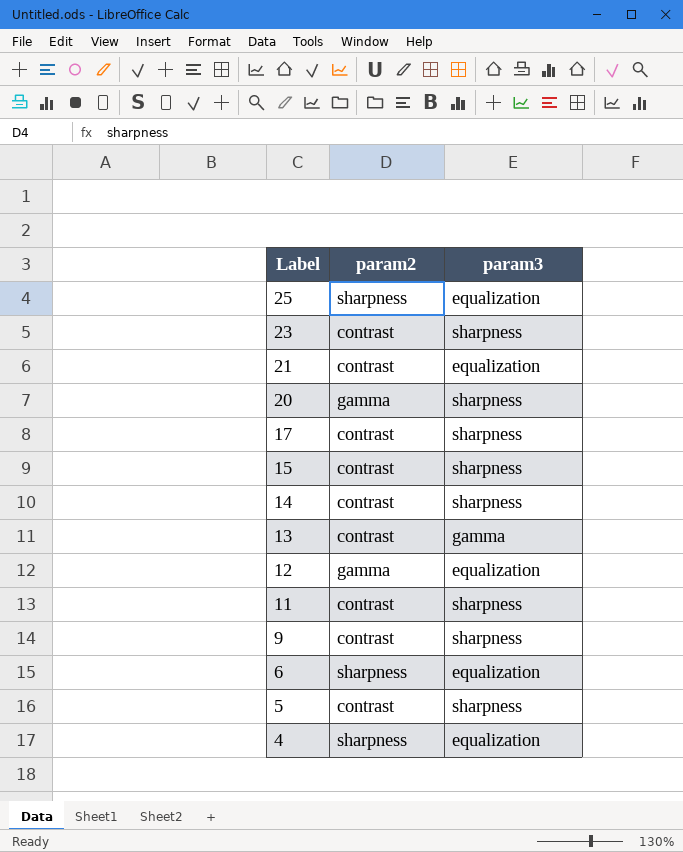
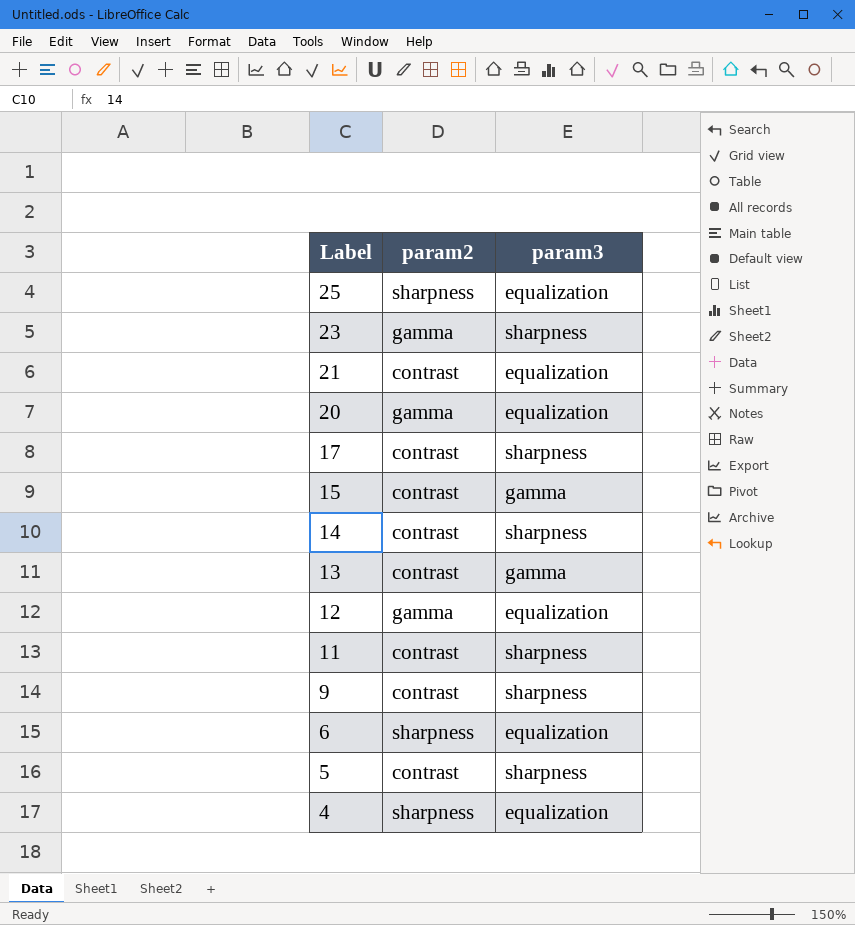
23 | param2: contrast -> gamma
20 | param3: sharpness -> equalization
15 | param3: sharpness -> gamma

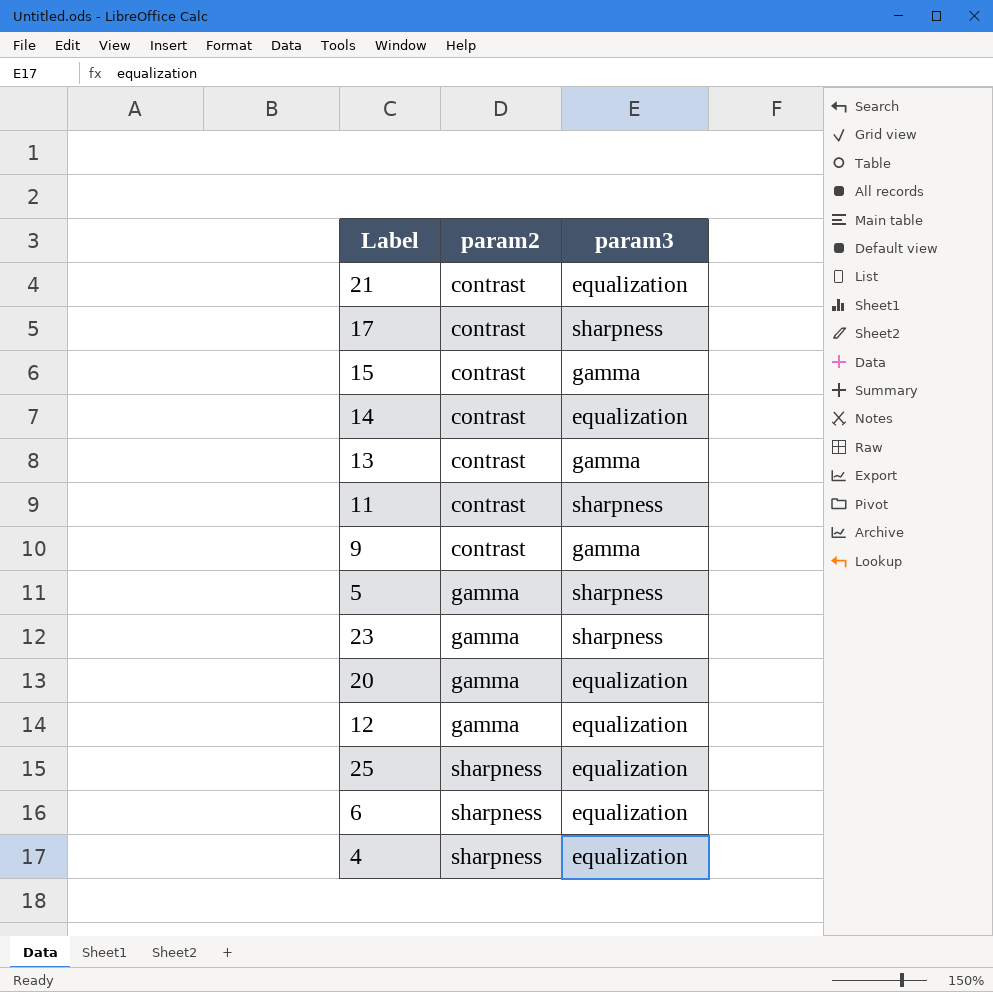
row order: Label descending -> param2 ascending
14 | param3: sharpness -> equalization
9 | param3: sharpness -> gamma
5 | param2: contrast -> gamma

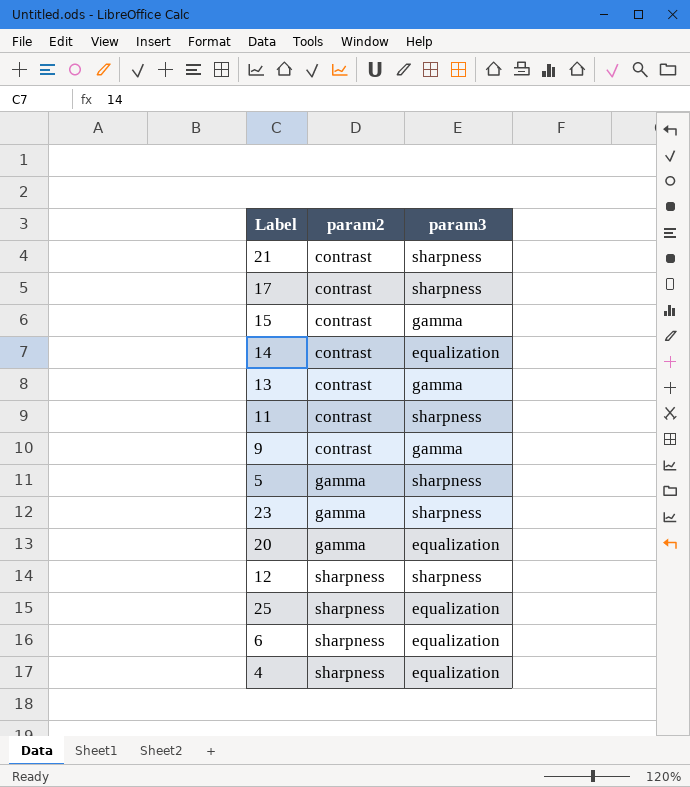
21 | param3: equalization -> sharpness
12 | param2: gamma -> sharpness
12 | param3: equalization -> sharpness

